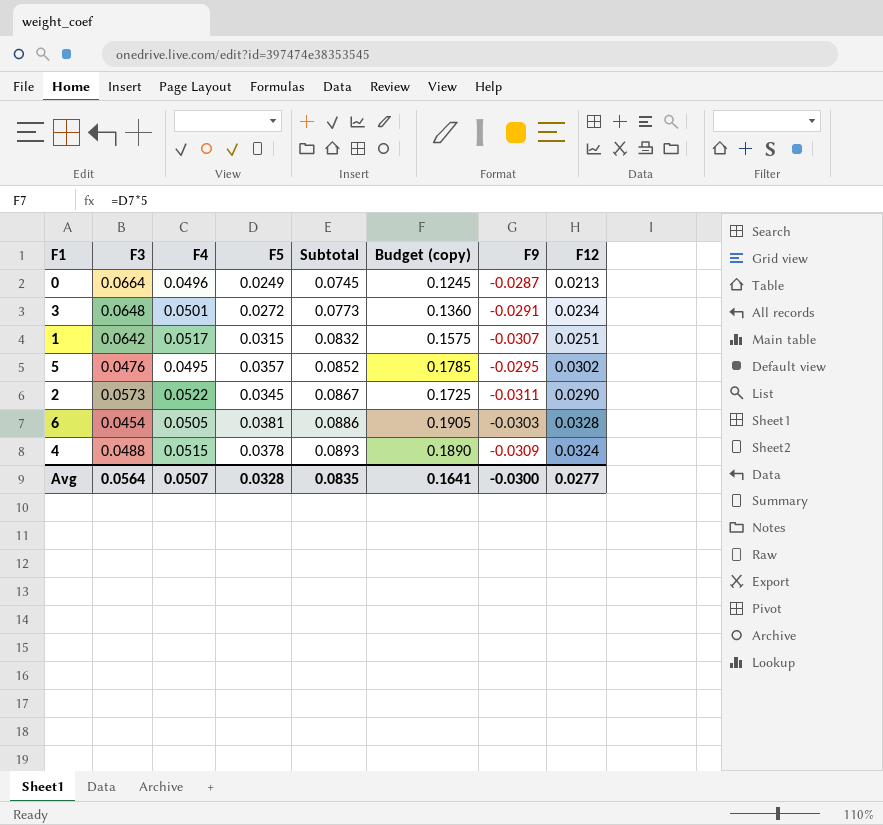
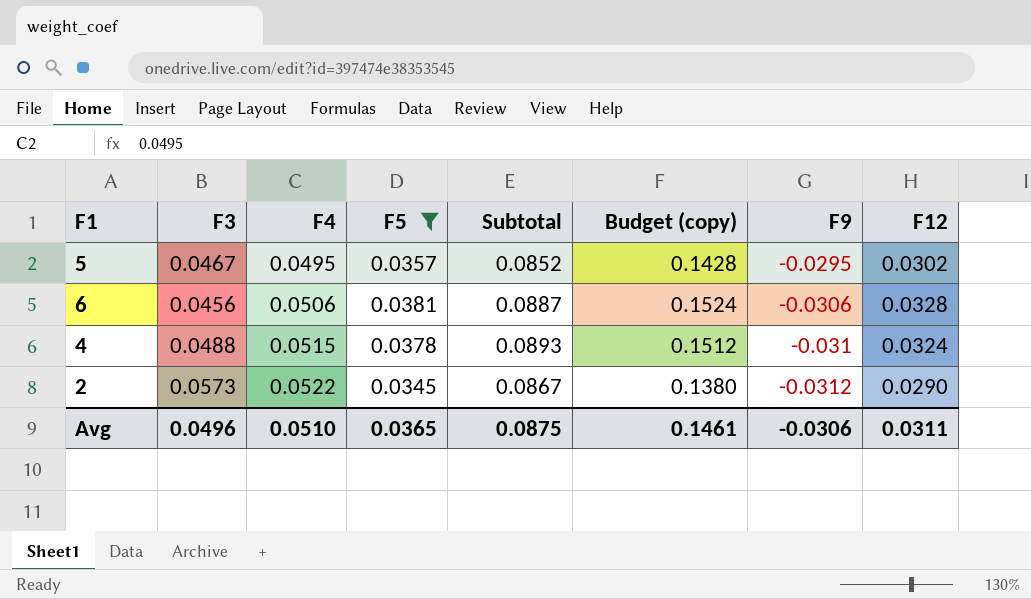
filter: none -> F5 >= 0.0345
row order: Subtotal ascending -> F4 ascending
column Budget (copy) | formula: [F5] * 5 -> [F5] * 4
5 | F3: 0.0476 -> 0.0467
6 | F3: 0.0454 -> 0.0456
6 | F4: 0.0505 -> 0.0506
6 | Subtotal: 0.0886 -> 0.0887
6 | F9: -0.0303 -> -0.0306
4 | F9: -0.0309 -> -0.031
2 | F9: -0.0311 -> -0.0312
Avg | F3: 0.0564 -> 0.0496
Avg | F4: 0.0507 -> 0.0510
Avg | F5: 0.0328 -> 0.0365
Avg | Subtotal: 0.0835 -> 0.0875
Avg | Budget (copy): 0.1641 -> 0.1461
Avg | F9: -0.0300 -> -0.0306
Avg | F12: 0.0277 -> 0.0311

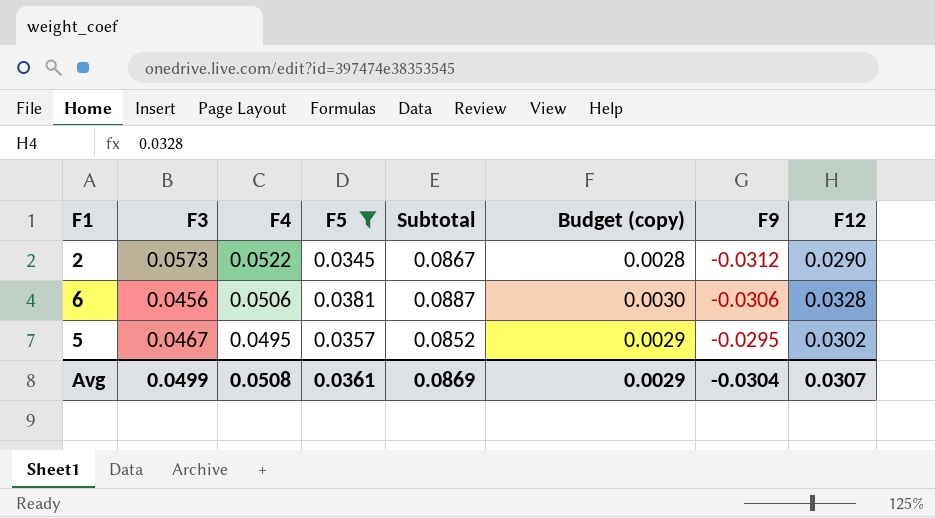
row order: F4 ascending -> F4 descending
column Budget (copy) | formula: [F5] * 4 -> [F5] * 0.08
row 4: 0.0488 | 0.0515 | 0.0378 | 0.0893 | 0.1512 | -0.031 | 0.0324 -> none
Avg | F3: 0.0496 -> 0.0499
Avg | F4: 0.0510 -> 0.0508
Avg | F5: 0.0365 -> 0.0361
Avg | Subtotal: 0.0875 -> 0.0869
Avg | Budget (copy): 0.1461 -> 0.0029
Avg | F9: -0.0306 -> -0.0304
Avg | F12: 0.0311 -> 0.0307

